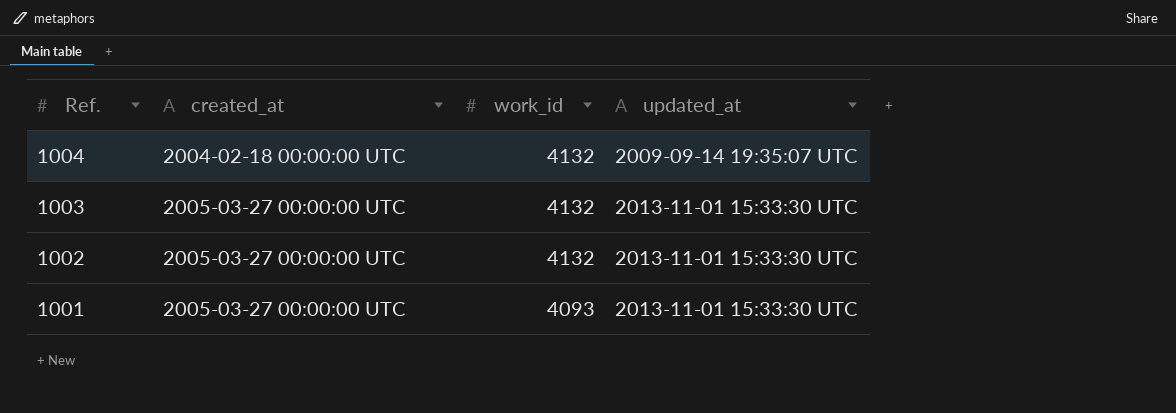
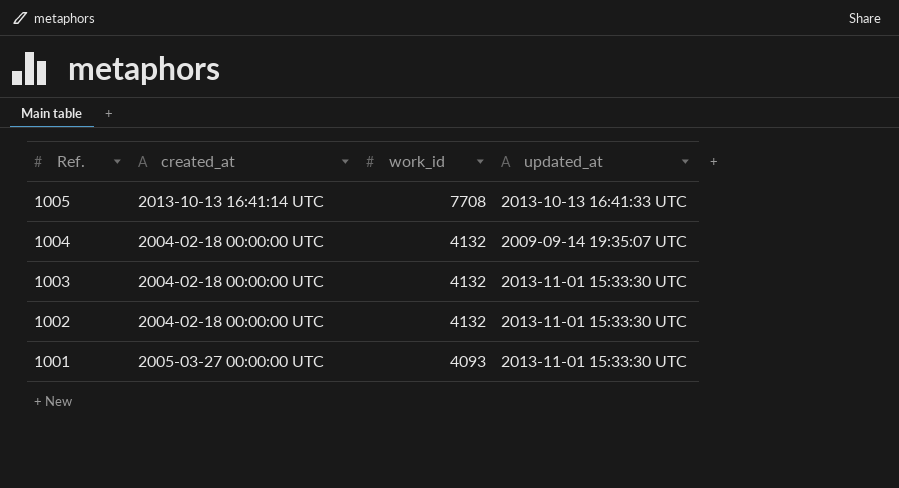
row 1005: none -> 2013-10-13 16:41:14 UTC | 7708 | 2013-10-13 16:41:33 UTC
1003 | created_at: 2005-03-27 00:00:00 UTC -> 2004-02-18 00:00:00 UTC
1002 | created_at: 2005-03-27 00:00:00 UTC -> 2004-02-18 00:00:00 UTC

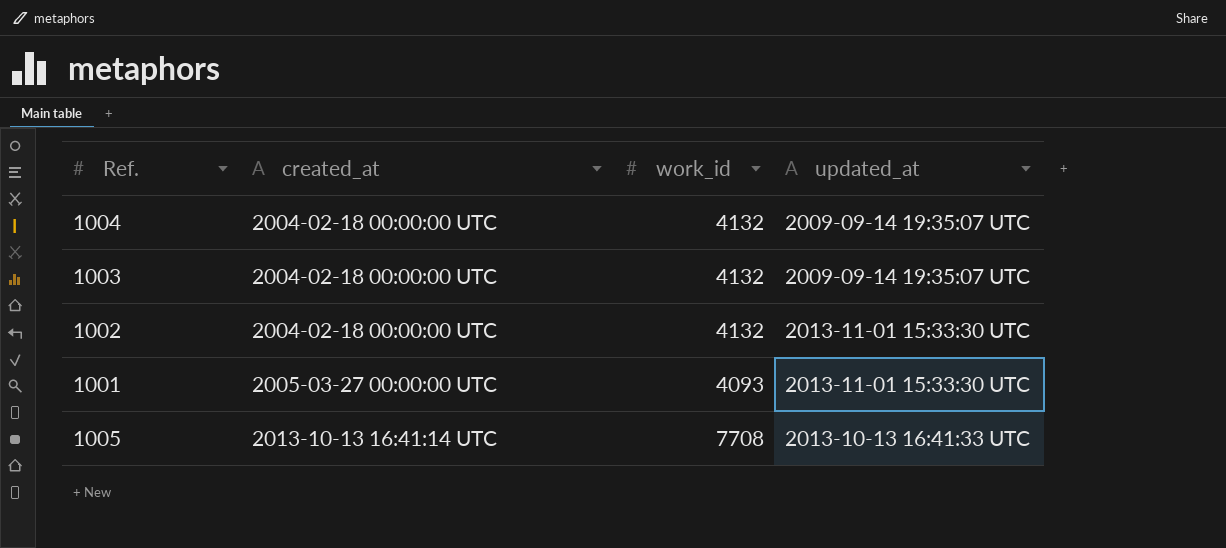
row order: Ref. descending -> created_at ascending
1003 | updated_at: 2013-11-01 15:33:30 UTC -> 2009-09-14 19:35:07 UTC

